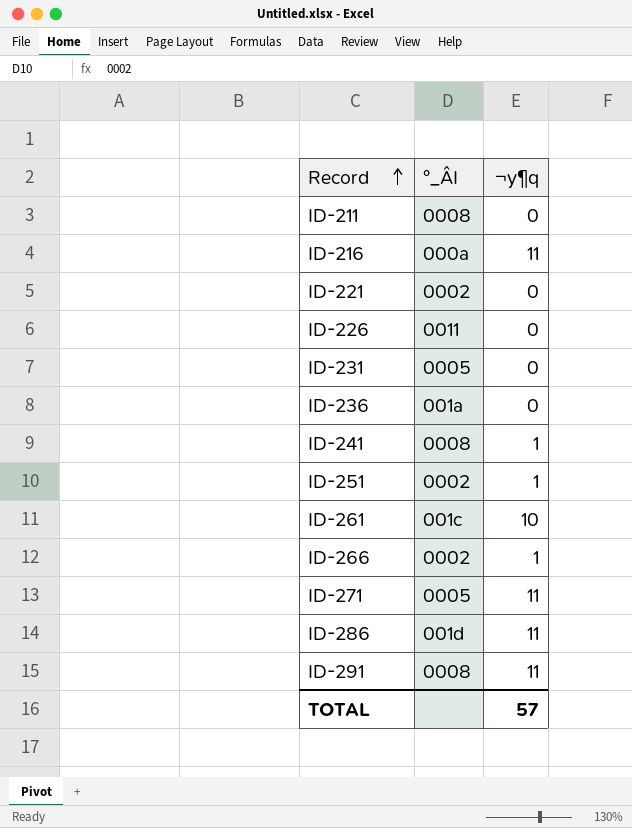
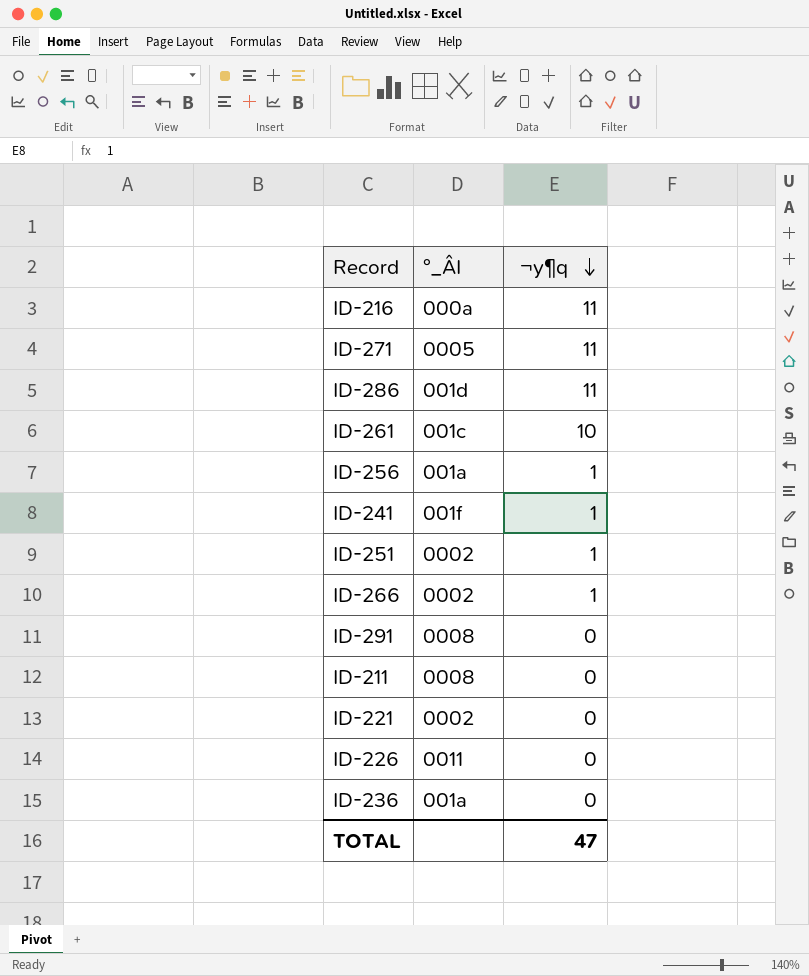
row order: Record ascending -> ¬y¶q descending
row ID-231: 0005 | 0 -> none
row ID-256: none -> 001a | 1
ID-241 | °_ÂI: 0008 -> 001f
ID-291 | ¬y¶q: 11 -> 0
TOTAL | ¬y¶q: 57 -> 47

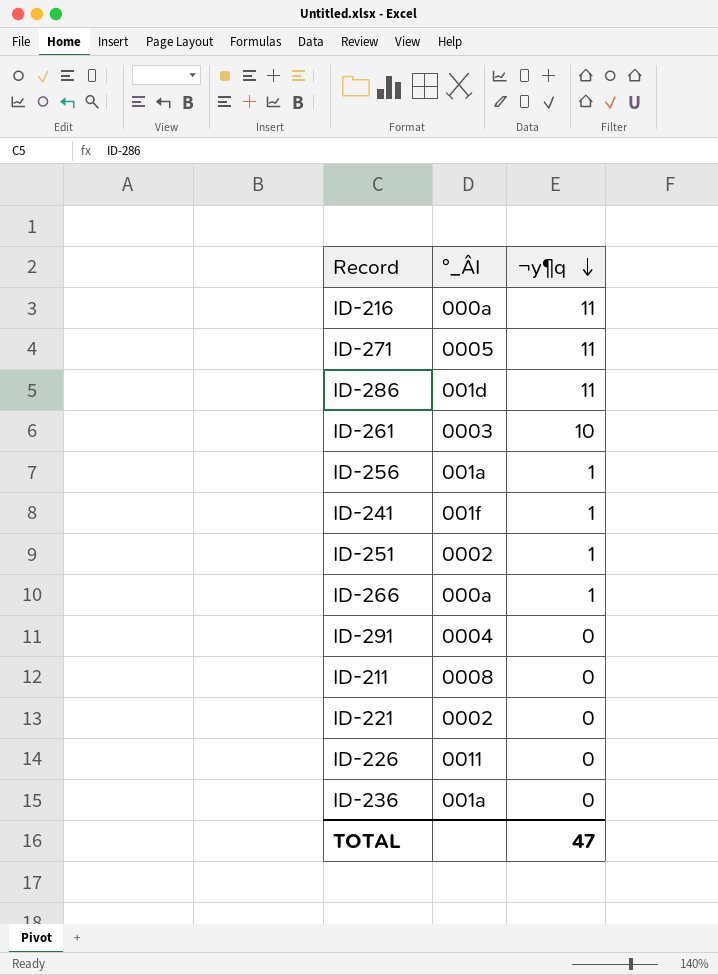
ID-261 | °_ÂI: 001c -> 0003
ID-266 | °_ÂI: 0002 -> 000a
ID-291 | °_ÂI: 0008 -> 0004

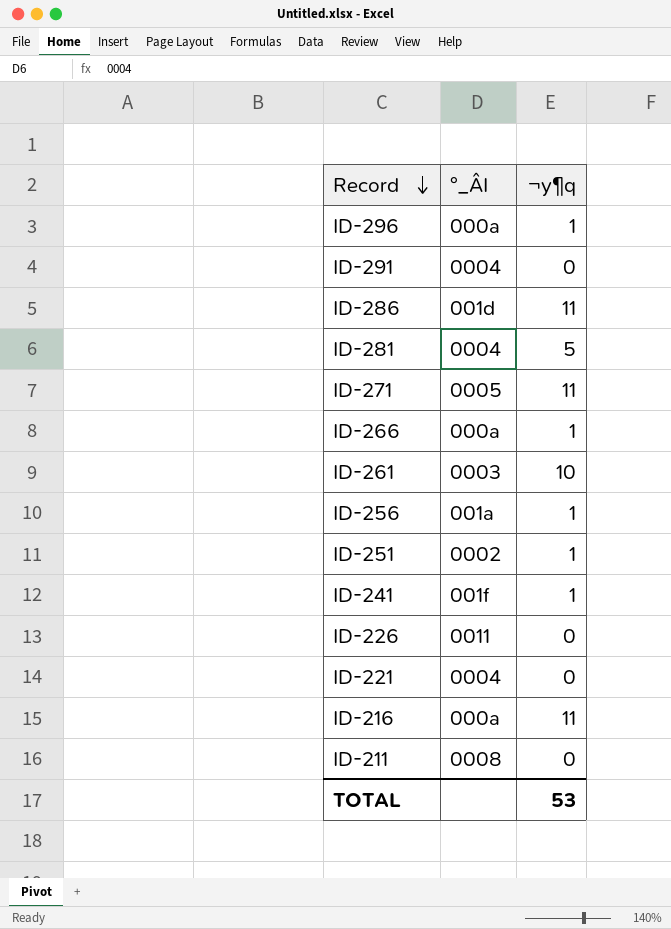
row order: ¬y¶q descending -> Record descending
row ID-236: 001a | 0 -> none
row ID-296: none -> 000a | 1
row ID-281: none -> 0004 | 5
ID-221 | °_ÂI: 0002 -> 0004
TOTAL | ¬y¶q: 47 -> 53

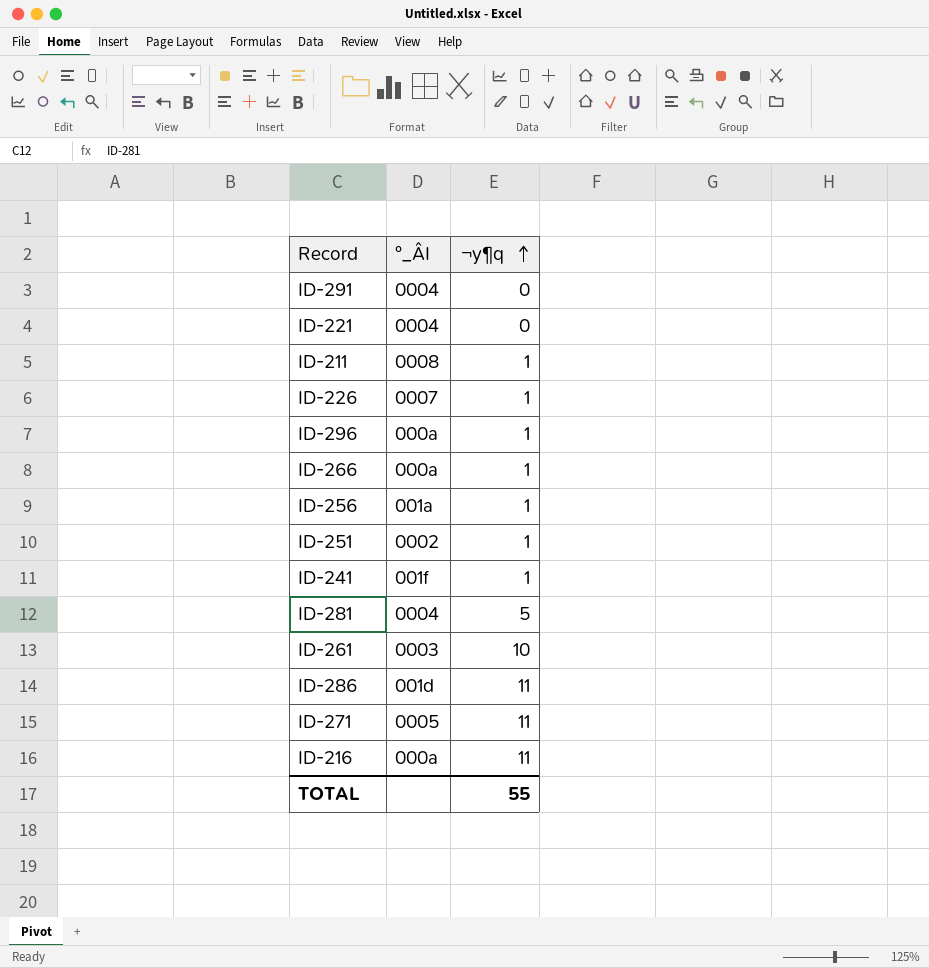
row order: Record descending -> ¬y¶q ascending
ID-211 | ¬y¶q: 0 -> 1
ID-226 | °_ÂI: 0011 -> 0007
ID-226 | ¬y¶q: 0 -> 1
TOTAL | ¬y¶q: 53 -> 55

